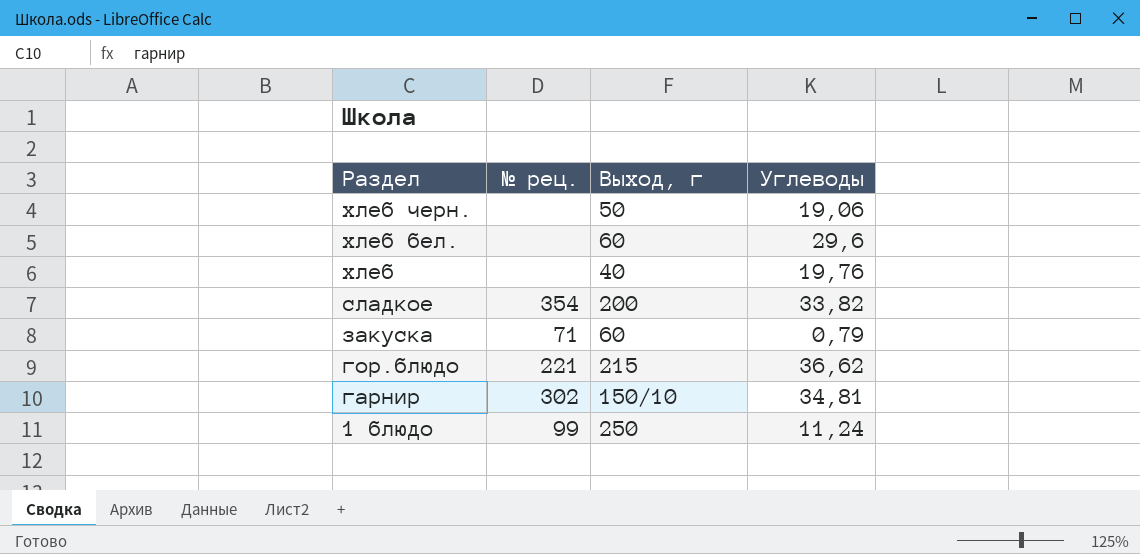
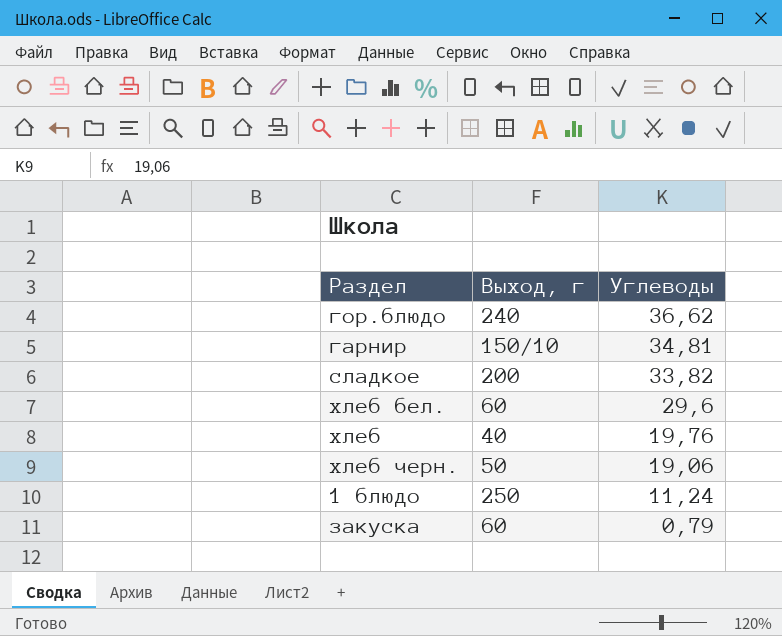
row order: Раздел descending -> Углеводы descending
column № рец. | position: 2 -> none
гор.блюдо | Выход, г: 215 -> 240

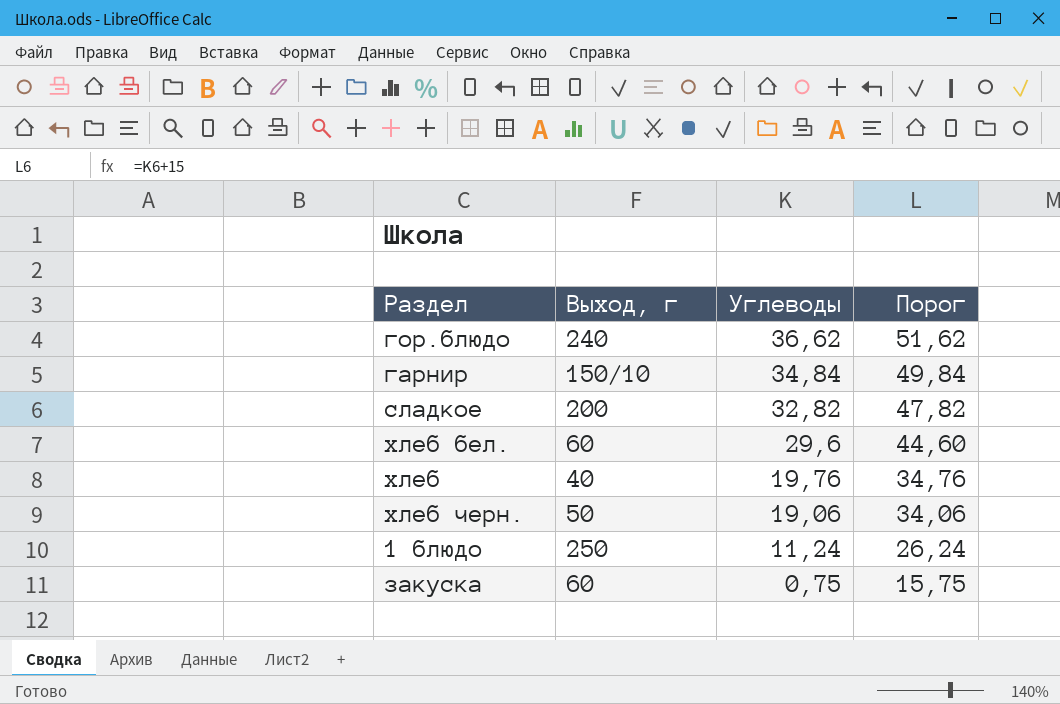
column Порог | formula: none -> [Углеводы] + 15
гарнир | Углеводы: 34,81 -> 34,84
сладкое | Углеводы: 33,82 -> 32,82
закуска | Углеводы: 0,79 -> 0,75

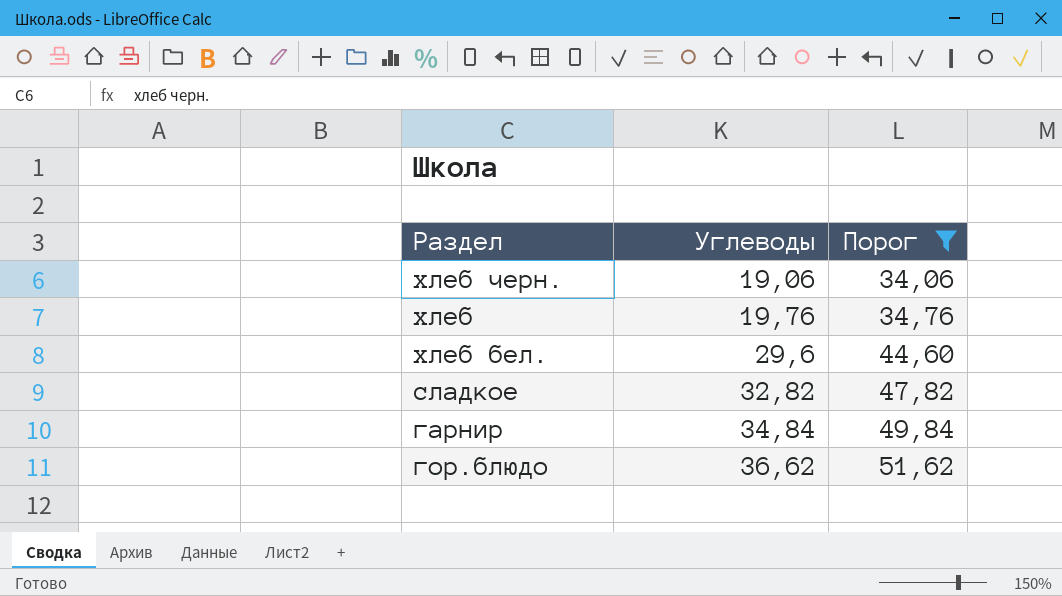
filter: none -> Порог >= 34,06
row order: Углеводы descending -> Углеводы ascending
column Выход, г | position: 2 -> none

